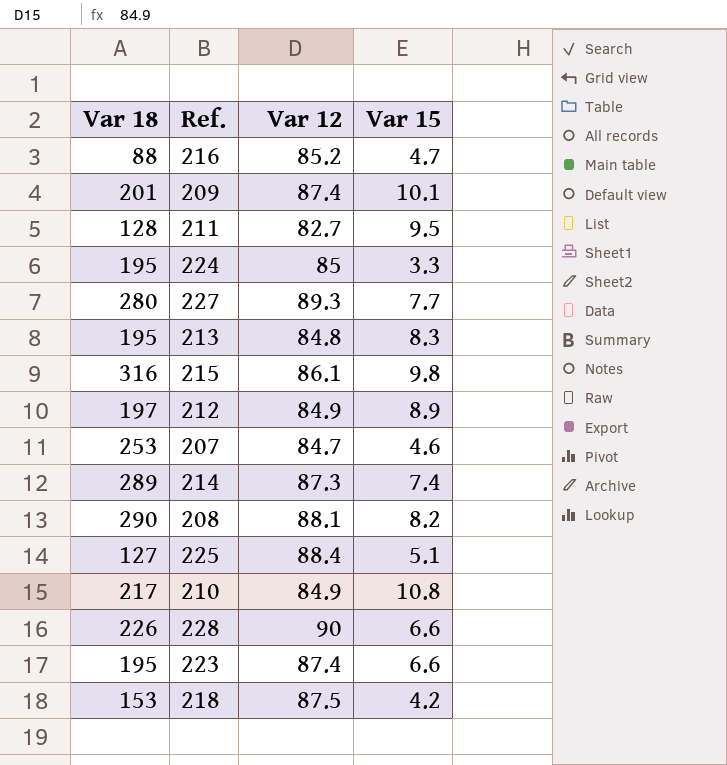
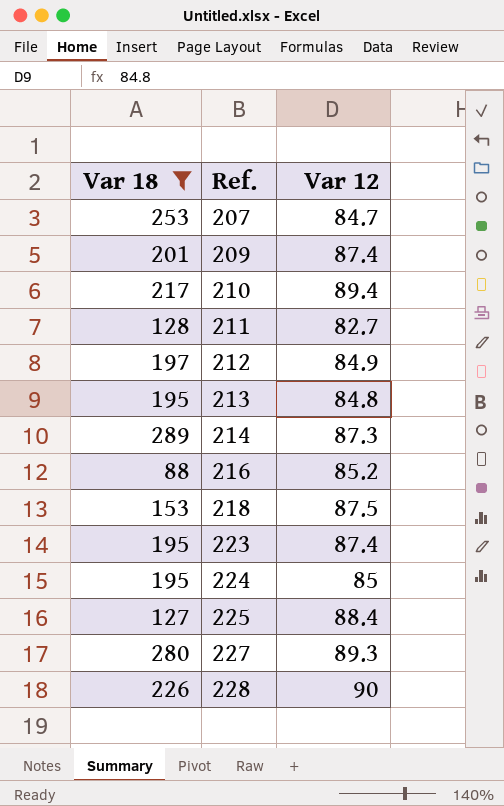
filter: none -> Var 18 <= 289
row order: none -> Ref. ascending
column Var 15 | position: 4 -> none
210 | Var 12: 84.9 -> 89.4

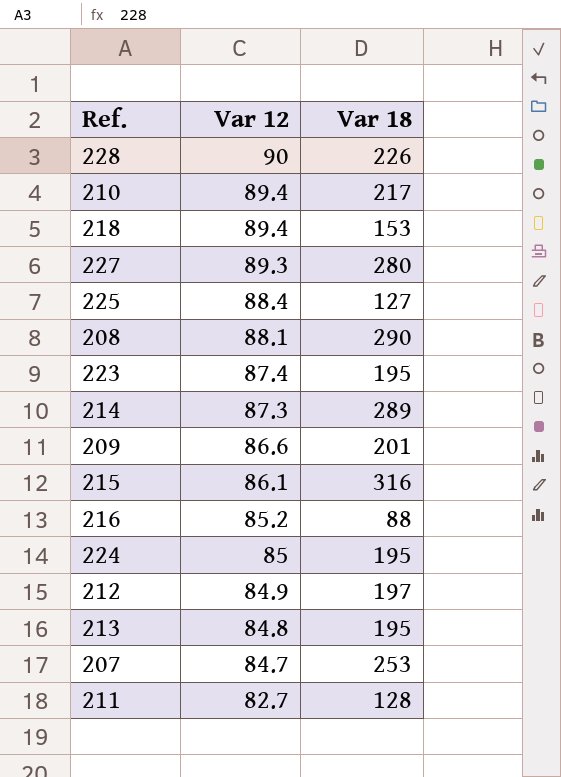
filter: Var 18 <= 289 -> none
row order: Ref. ascending -> Var 12 descending
column Var 18 | position: 1 -> 3
218 | Var 12: 87.5 -> 89.4
209 | Var 12: 87.4 -> 86.6

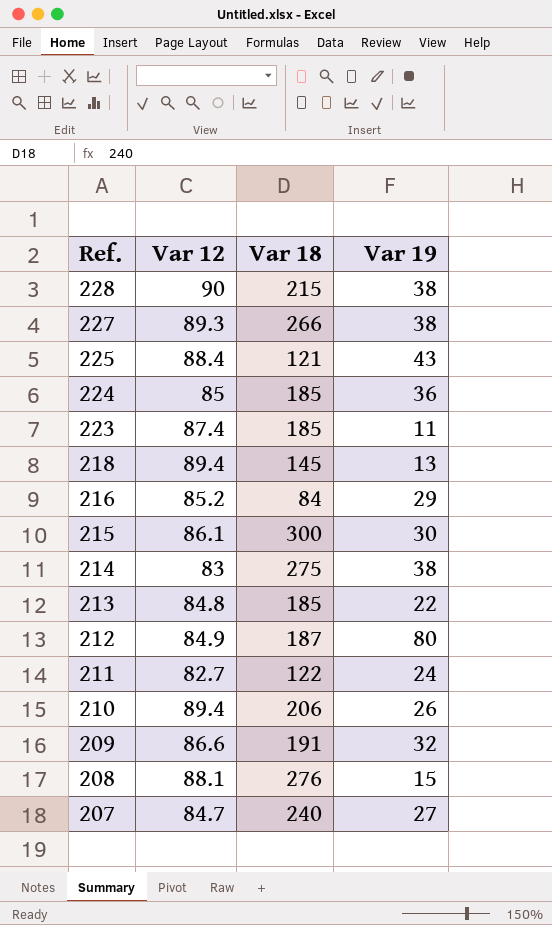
row order: Var 12 descending -> Ref. descending
column Var 19 | position: none -> 4
228 | Var 18: 226 -> 215
227 | Var 18: 280 -> 266
225 | Var 18: 127 -> 121
224 | Var 18: 195 -> 185
223 | Var 18: 195 -> 185
218 | Var 18: 153 -> 145
216 | Var 18: 88 -> 84
215 | Var 18: 316 -> 300
214 | Var 12: 87.3 -> 83
214 | Var 18: 289 -> 275
213 | Var 18: 195 -> 185
212 | Var 18: 197 -> 187
211 | Var 18: 128 -> 122
210 | Var 18: 217 -> 206
209 | Var 18: 201 -> 191
208 | Var 18: 290 -> 276
207 | Var 18: 253 -> 240

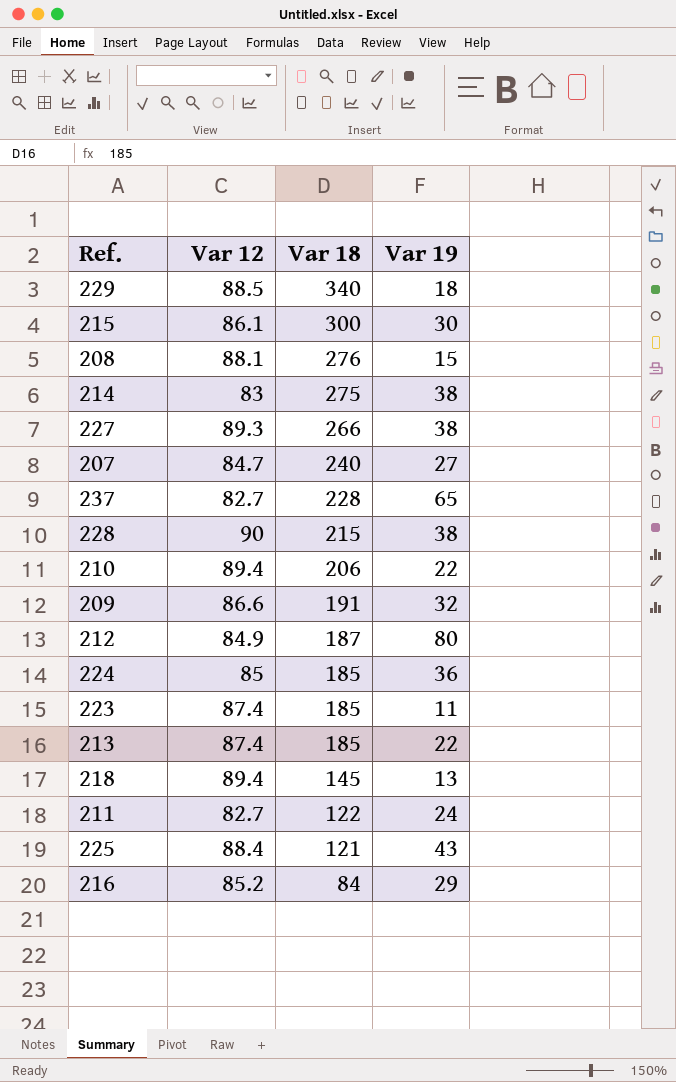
row order: Ref. descending -> Var 18 descending
row 229: none -> 88.5 | 340 | 18
row 237: none -> 82.7 | 228 | 65
210 | Var 19: 26 -> 22
213 | Var 12: 84.8 -> 87.4

